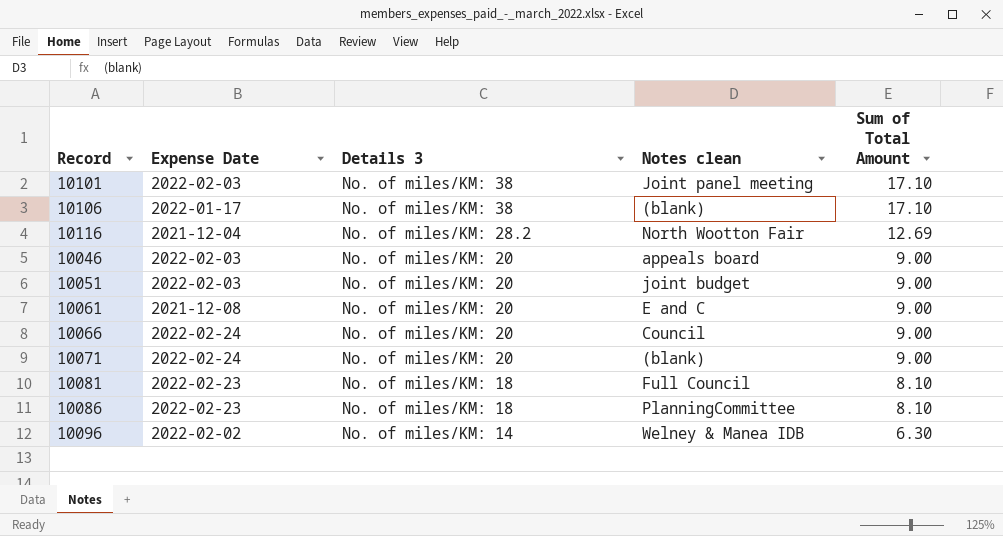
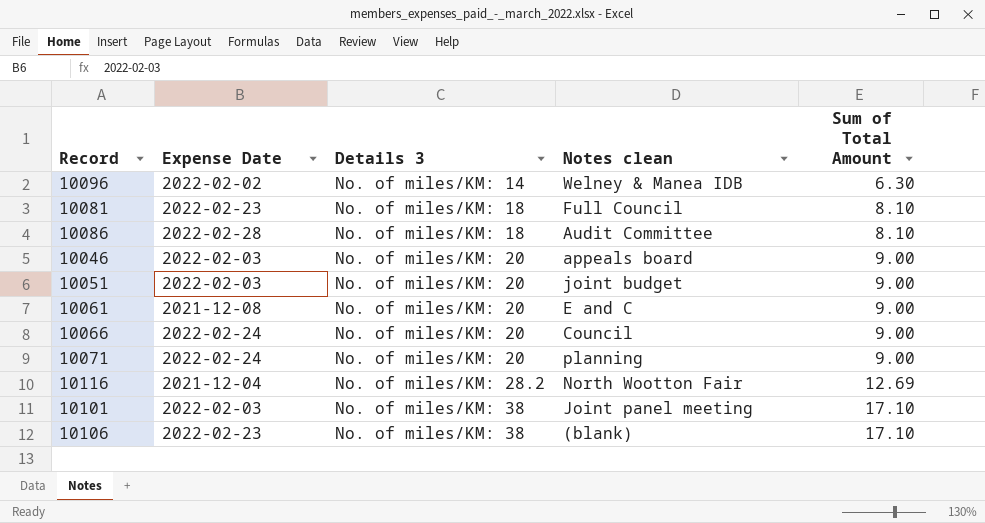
row order: Details 3 descending -> Details 3 ascending
10086 | Expense Date: 2022-02-23 -> 2022-02-28
10086 | Notes clean: PlanningCommittee -> Audit Committee
10071 | Notes clean: (blank) -> planning
10106 | Expense Date: 2022-01-17 -> 2022-02-23

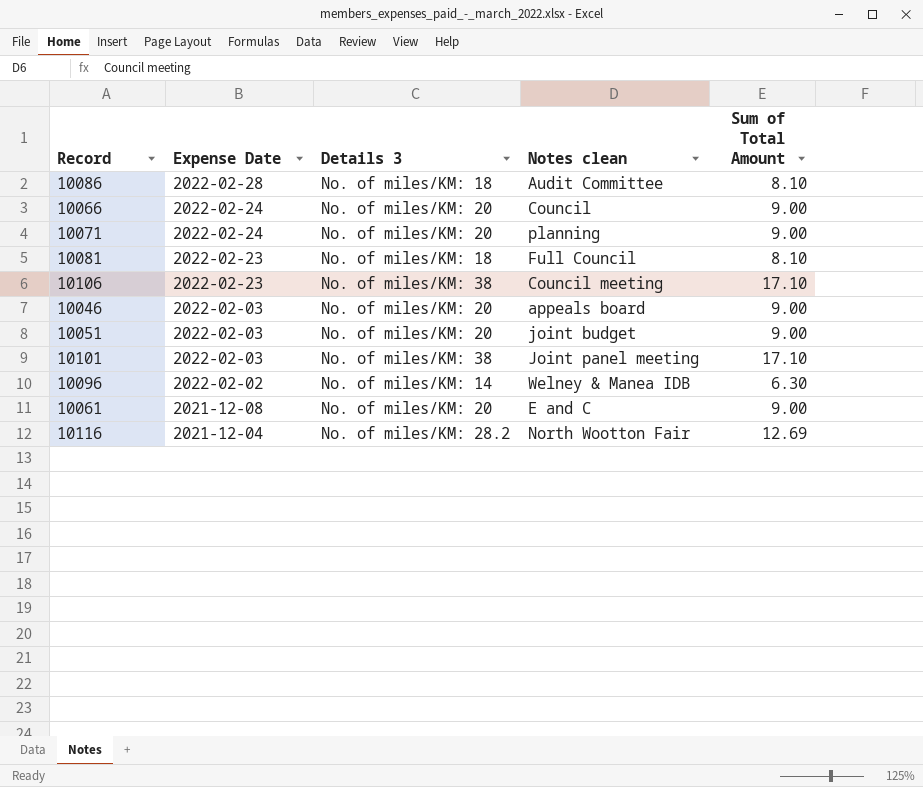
row order: Details 3 ascending -> Expense Date descending
10106 | Notes clean: (blank) -> Council meeting

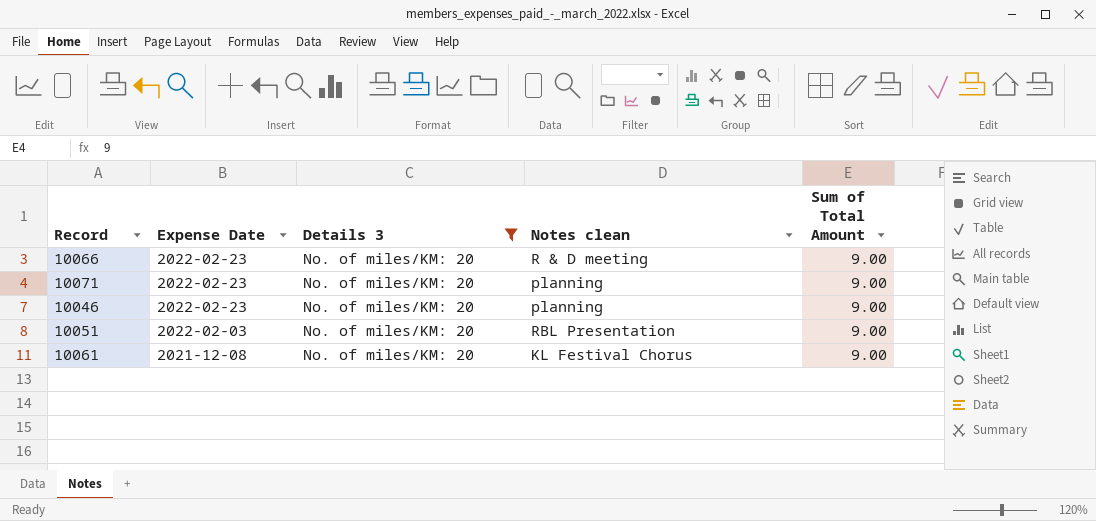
filter: none -> Details 3 = No. of miles/KM: 20
10066 | Expense Date: 2022-02-24 -> 2022-02-23
10066 | Notes clean: Council -> R & D meeting
10071 | Expense Date: 2022-02-24 -> 2022-02-23
10046 | Expense Date: 2022-02-03 -> 2022-02-23
10046 | Notes clean: appeals board -> planning
10051 | Notes clean: joint budget -> RBL Presentation
10061 | Notes clean: E and C -> KL Festival Chorus

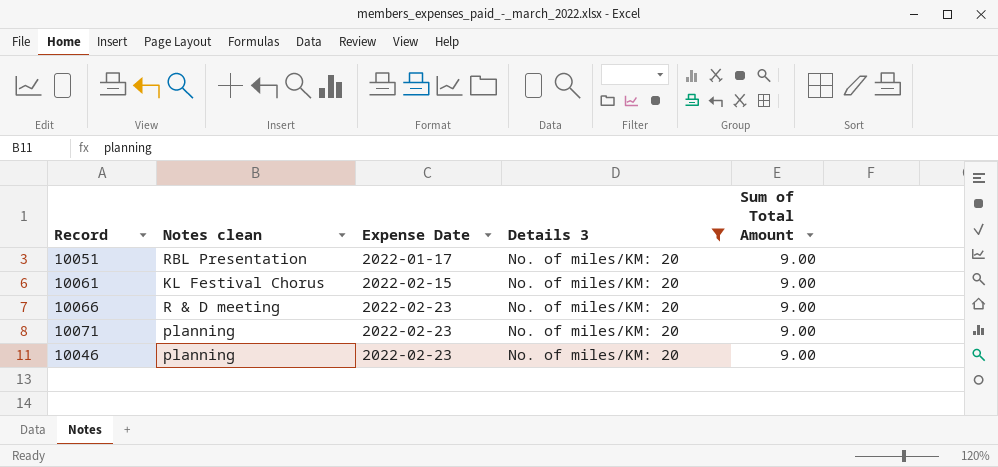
row order: Expense Date descending -> Expense Date ascending
column Notes clean | position: 4 -> 2
10051 | Expense Date: 2022-02-03 -> 2022-01-17
10061 | Expense Date: 2021-12-08 -> 2022-02-15

